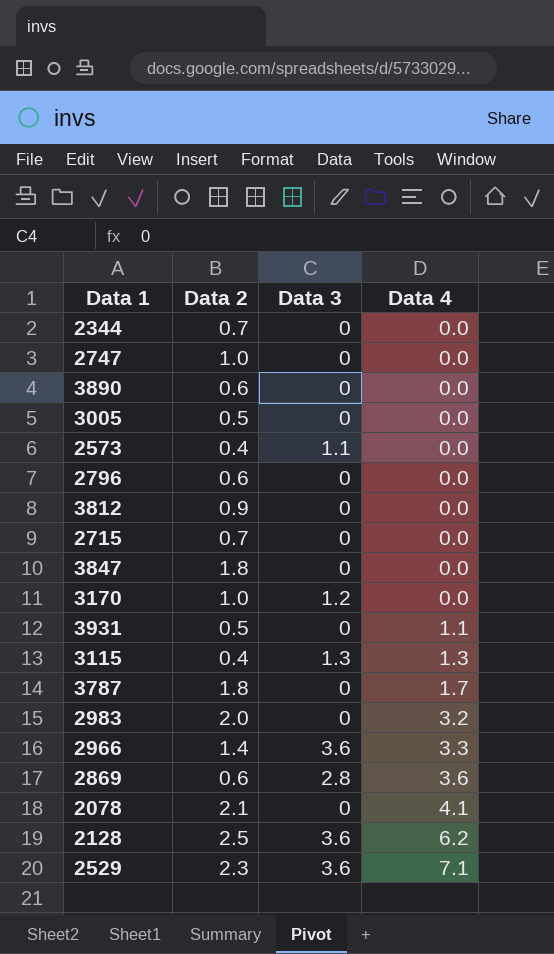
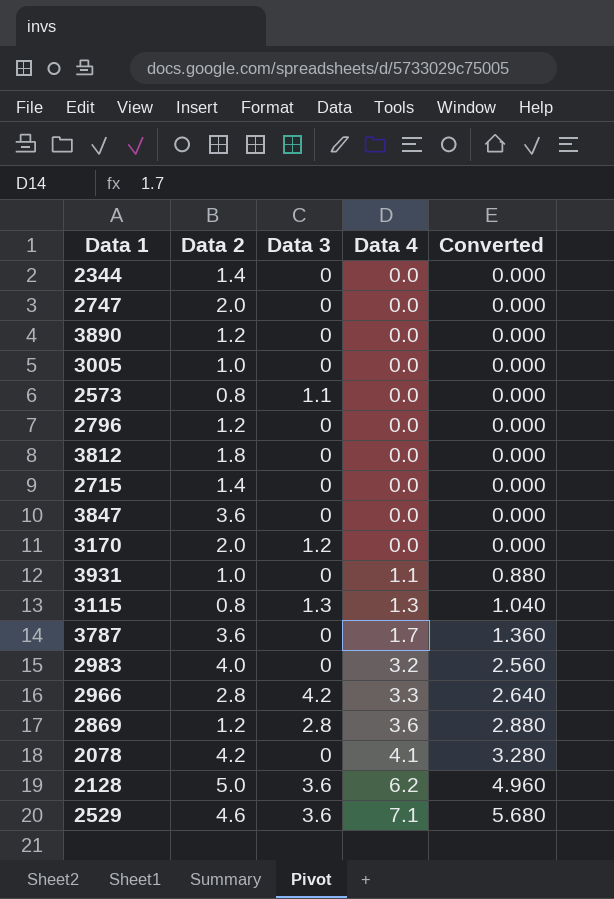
column Converted | formula: none -> [Data 4] * 0.8
2344 | Data 2: 0.7 -> 1.4
2747 | Data 2: 1.0 -> 2.0
3890 | Data 2: 0.6 -> 1.2
3005 | Data 2: 0.5 -> 1.0
2573 | Data 2: 0.4 -> 0.8
2796 | Data 2: 0.6 -> 1.2
3812 | Data 2: 0.9 -> 1.8
2715 | Data 2: 0.7 -> 1.4
3847 | Data 2: 1.8 -> 3.6
3170 | Data 2: 1.0 -> 2.0
3931 | Data 2: 0.5 -> 1.0
3115 | Data 2: 0.4 -> 0.8
3787 | Data 2: 1.8 -> 3.6
2983 | Data 2: 2.0 -> 4.0
2966 | Data 2: 1.4 -> 2.8
2966 | Data 3: 3.6 -> 4.2
2869 | Data 2: 0.6 -> 1.2
2078 | Data 2: 2.1 -> 4.2
2128 | Data 2: 2.5 -> 5.0
2529 | Data 2: 2.3 -> 4.6

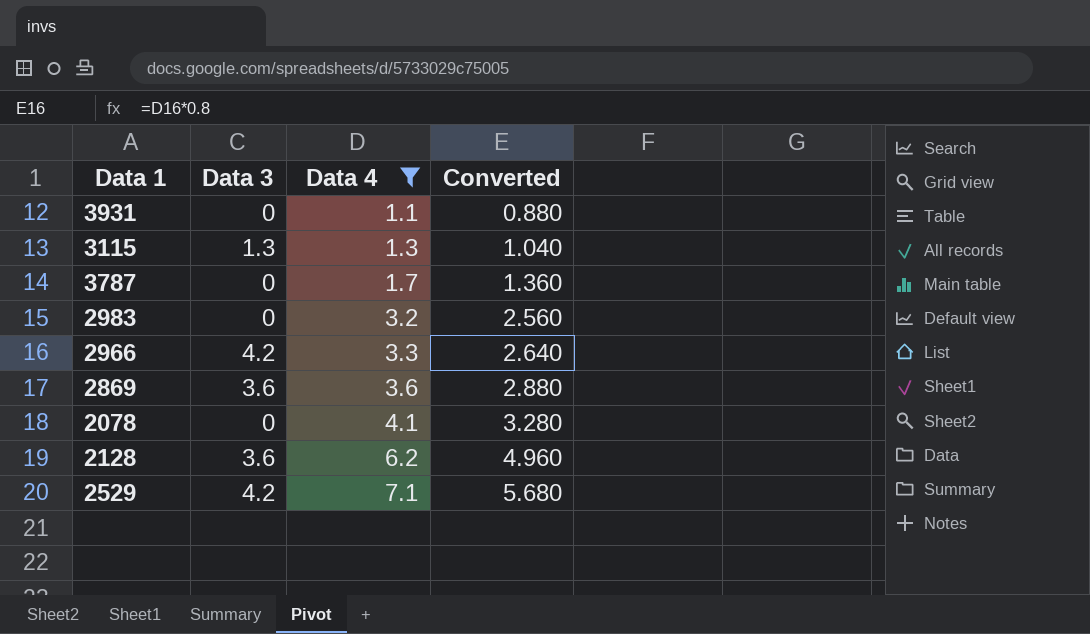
filter: none -> Data 4 != 0.0
column Data 2 | position: 2 -> none
2869 | Data 3: 2.8 -> 3.6
2529 | Data 3: 3.6 -> 4.2

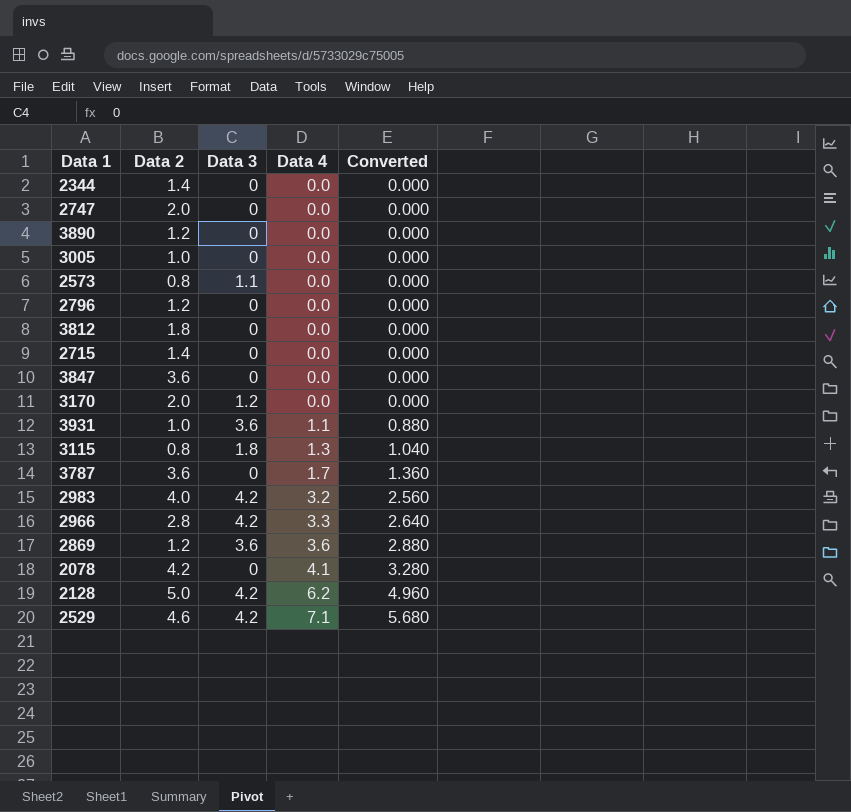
filter: Data 4 != 0.0 -> none
column Data 2 | position: none -> 2
3931 | Data 3: 0 -> 3.6
3115 | Data 3: 1.3 -> 1.8
2983 | Data 3: 0 -> 4.2
2128 | Data 3: 3.6 -> 4.2

